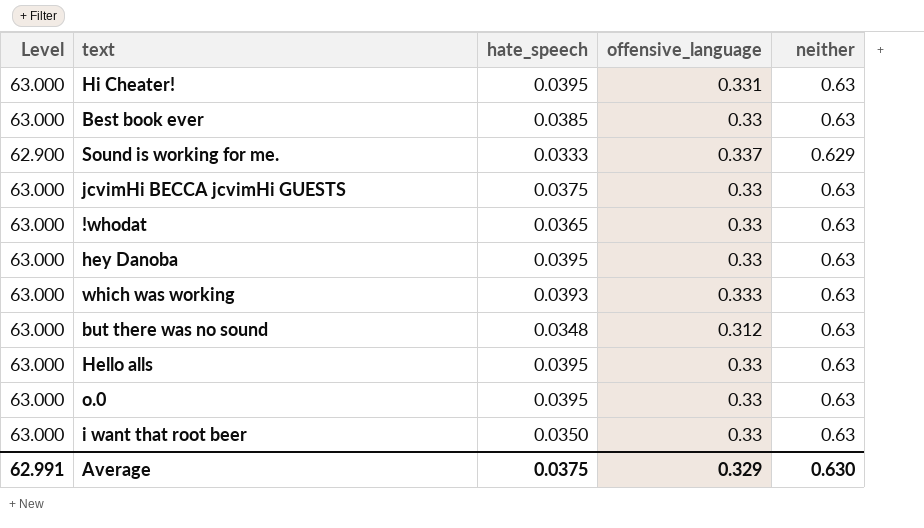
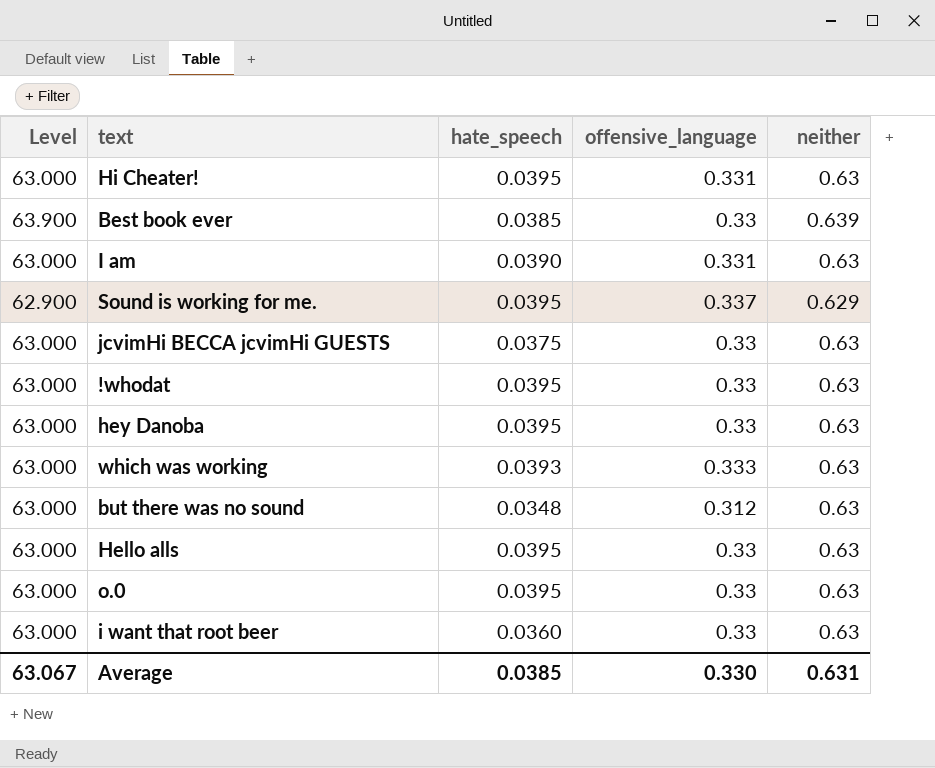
Best book ever | Level: 63.000 -> 63.900
Best book ever | neither: 0.63 -> 0.639
row I am: none -> 63.000 | 0.0390 | 0.331 | 0.63
Sound is working for me. | hate_speech: 0.0333 -> 0.0395
!whodat | hate_speech: 0.0365 -> 0.0395
i want that root beer | hate_speech: 0.0350 -> 0.0360
Average | Level: 62.991 -> 63.067
Average | hate_speech: 0.0375 -> 0.0385
Average | offensive_language: 0.329 -> 0.330
Average | neither: 0.630 -> 0.631

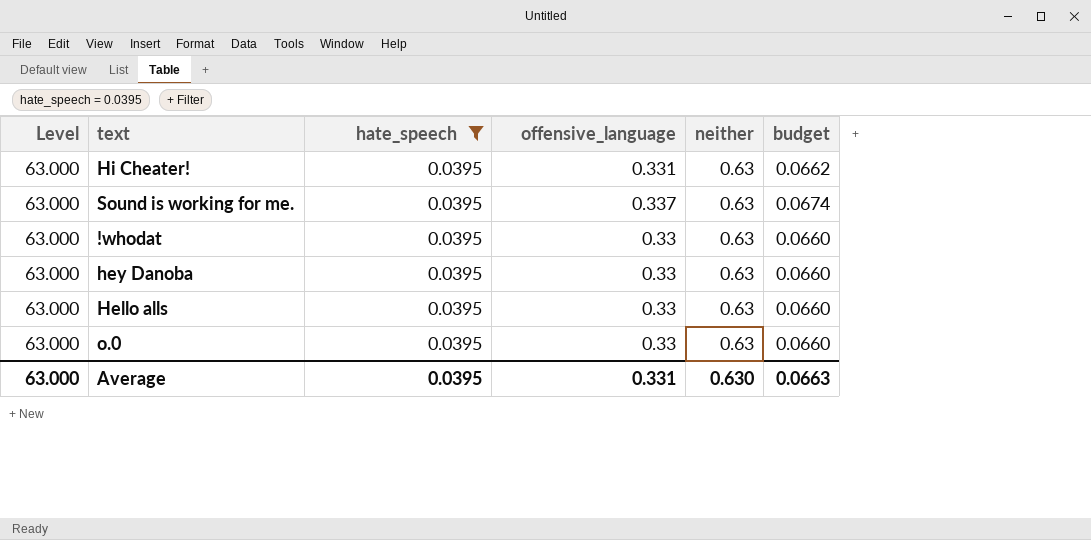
filter: none -> hate_speech = 0.0395
column budget | formula: none -> [offensive_language] * 0.2
Sound is working for me. | Level: 62.900 -> 63.000
Sound is working for me. | neither: 0.629 -> 0.63
Average | Level: 63.067 -> 63.000
Average | hate_speech: 0.0385 -> 0.0395
Average | offensive_language: 0.330 -> 0.331
Average | neither: 0.631 -> 0.630

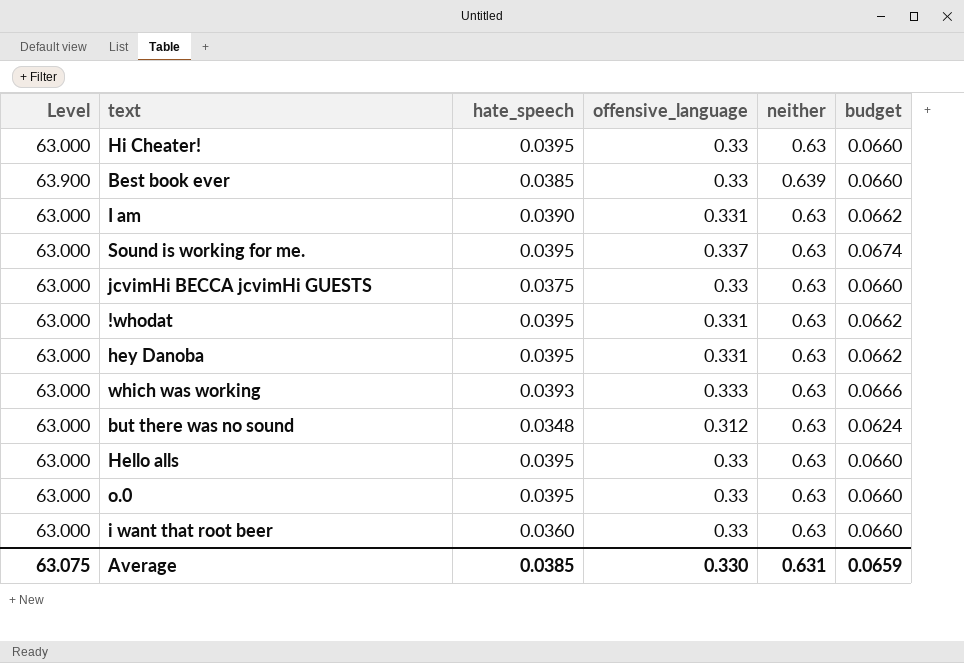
filter: hate_speech = 0.0395 -> none
Hi Cheater! | offensive_language: 0.331 -> 0.33
Hi Cheater! | budget: 0.0662 -> 0.0660
!whodat | offensive_language: 0.33 -> 0.331
!whodat | budget: 0.0660 -> 0.0662
hey Danoba | offensive_language: 0.33 -> 0.331
hey Danoba | budget: 0.0660 -> 0.0662
Average | Level: 63.000 -> 63.075
Average | hate_speech: 0.0395 -> 0.0385
Average | offensive_language: 0.331 -> 0.330
Average | neither: 0.630 -> 0.631
Average | budget: 0.0663 -> 0.0659

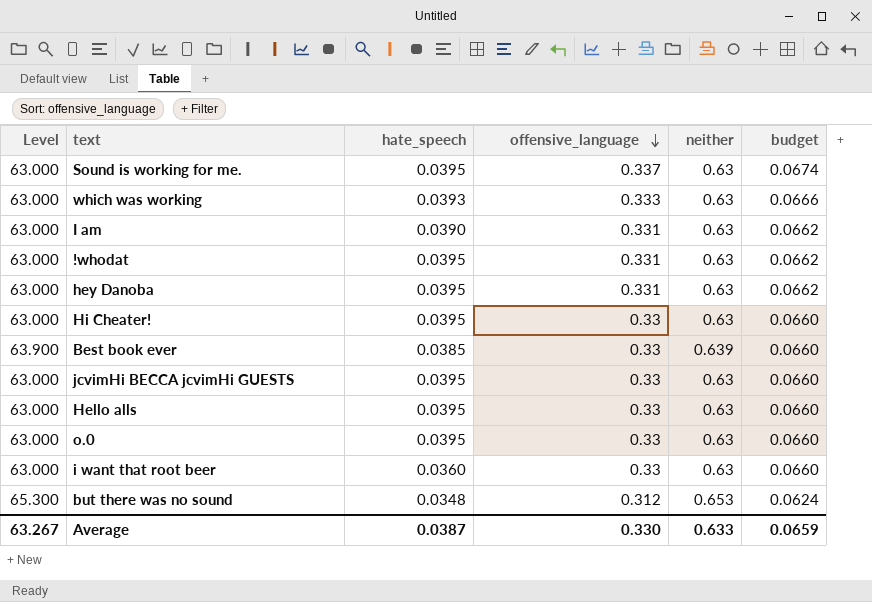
row order: none -> offensive_language descending
jcvimHi BECCA jcvimHi GUESTS | hate_speech: 0.0375 -> 0.0395
but there was no sound | Level: 63.000 -> 65.300
but there was no sound | neither: 0.63 -> 0.653
Average | Level: 63.075 -> 63.267
Average | hate_speech: 0.0385 -> 0.0387
Average | neither: 0.631 -> 0.633

